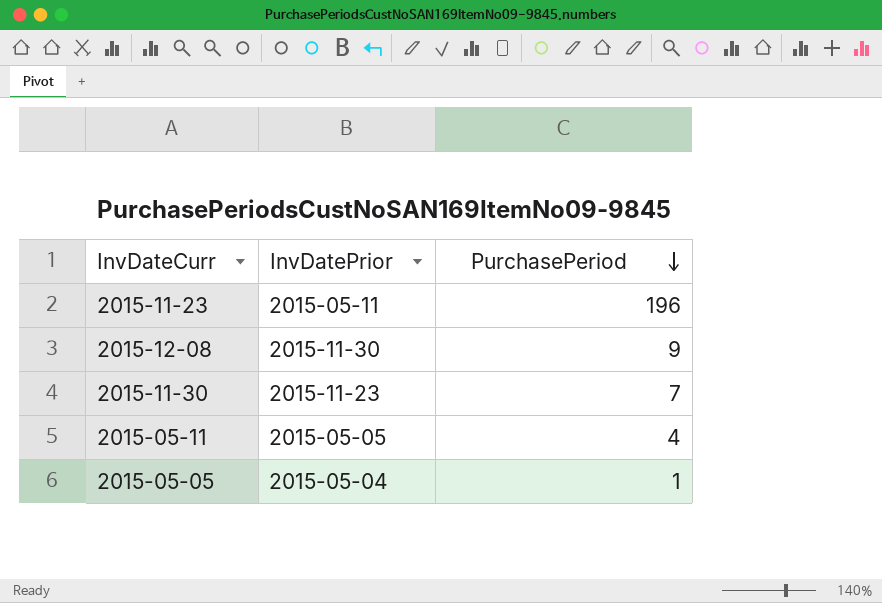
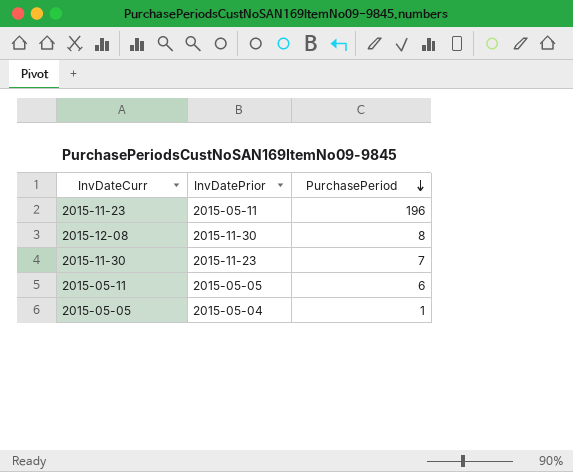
2015-12-08 | PurchasePeriod: 9 -> 8
2015-05-11 | PurchasePeriod: 4 -> 6

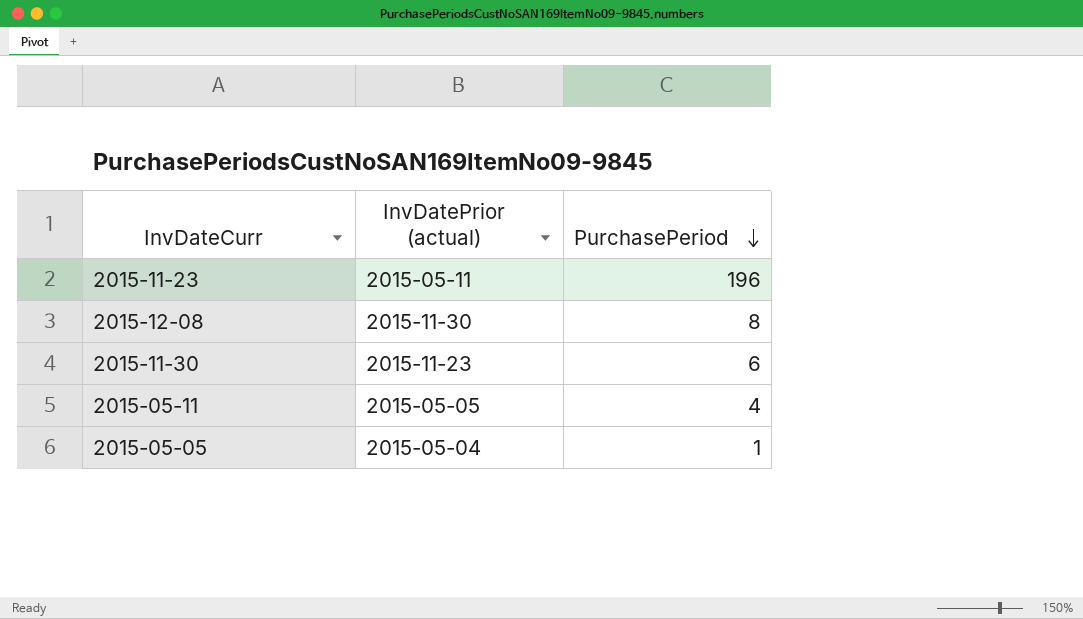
column name: InvDatePrior -> InvDatePrior (actual)
2015-11-30 | PurchasePeriod: 7 -> 6
2015-05-11 | PurchasePeriod: 6 -> 4

